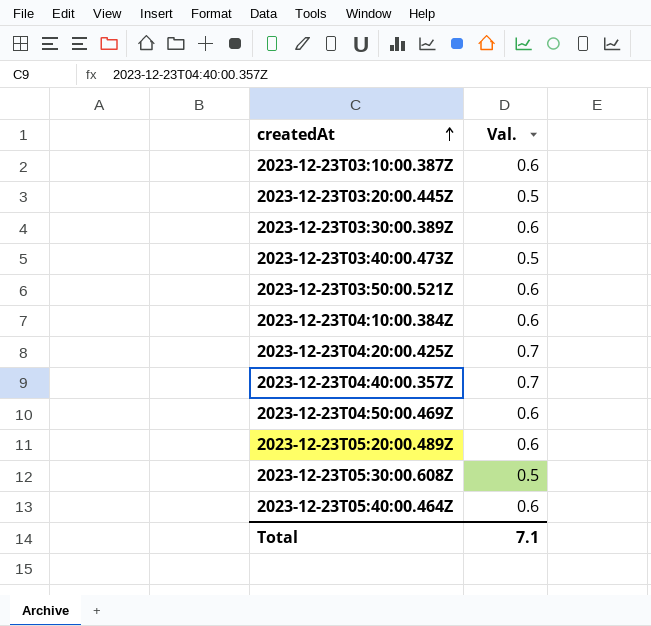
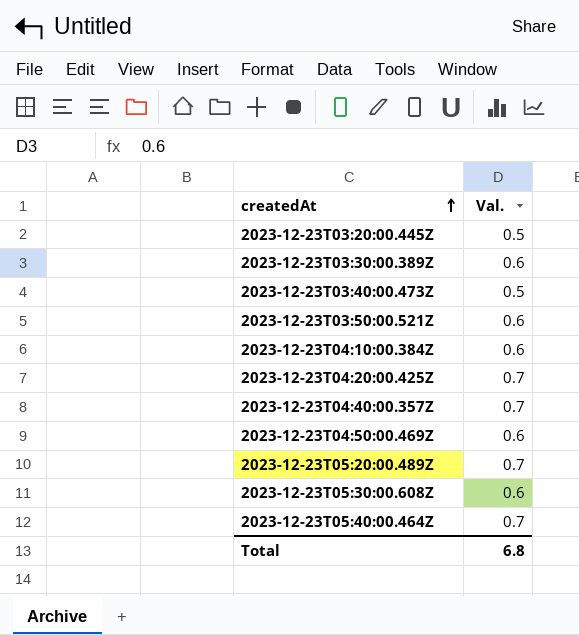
row 2023-12-23T03:10:00.387Z: 0.6 -> none
2023-12-23T05:20:00.489Z | Val.: 0.6 -> 0.7
2023-12-23T05:30:00.608Z | Val.: 0.5 -> 0.6
2023-12-23T05:40:00.464Z | Val.: 0.6 -> 0.7
Total | Val.: 7.1 -> 6.8

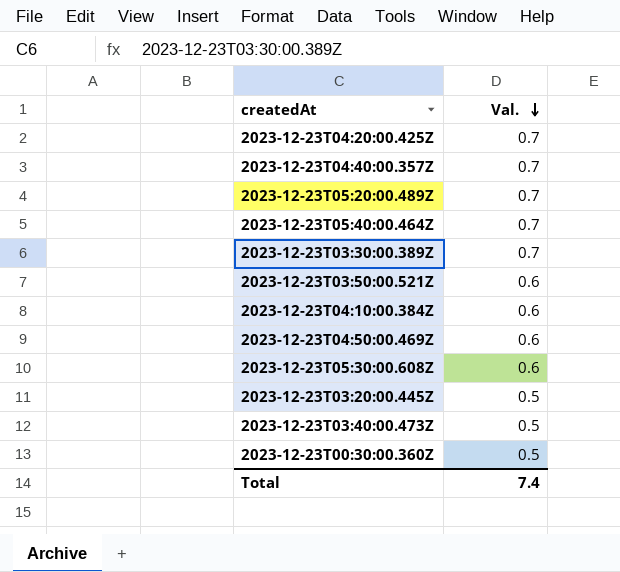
row order: createdAt ascending -> Val. descending
2023-12-23T03:30:00.389Z | Val.: 0.6 -> 0.7
row 2023-12-23T00:30:00.360Z: none -> 0.5
Total | Val.: 6.8 -> 7.4

